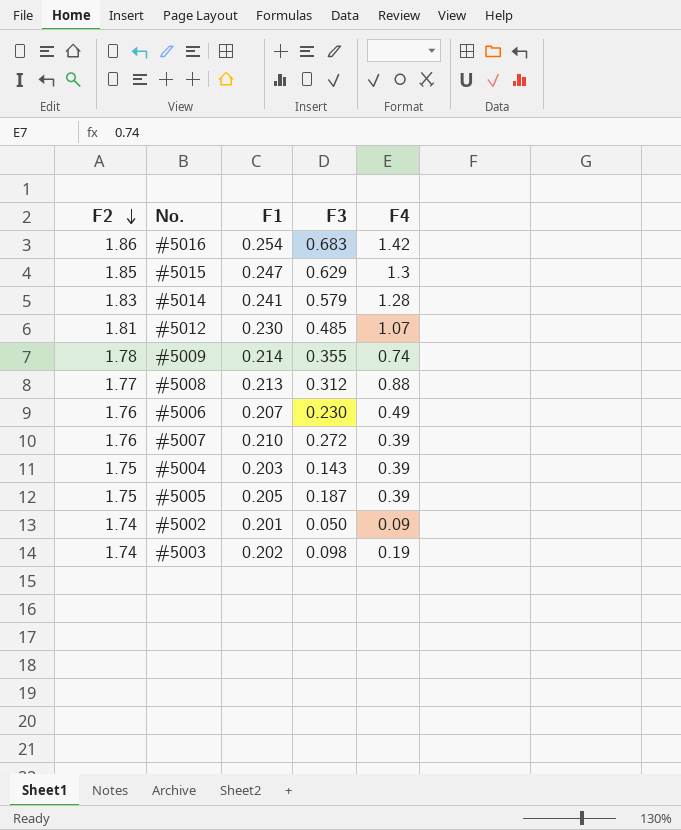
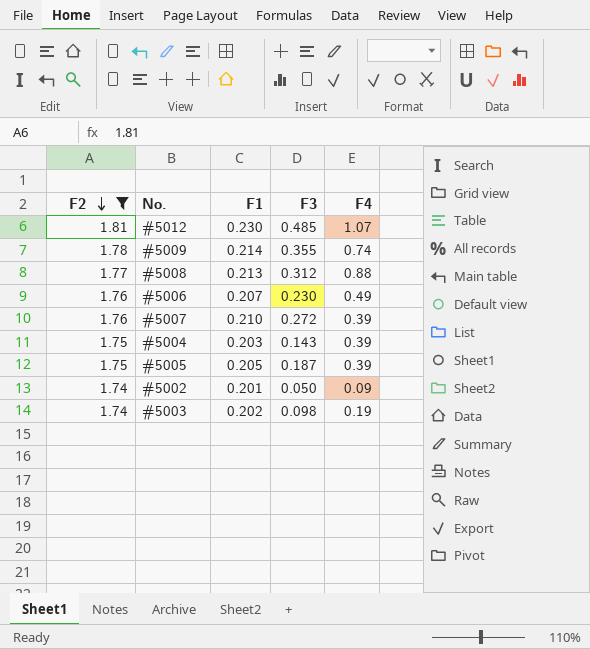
filter: none -> F2 <= 1.81

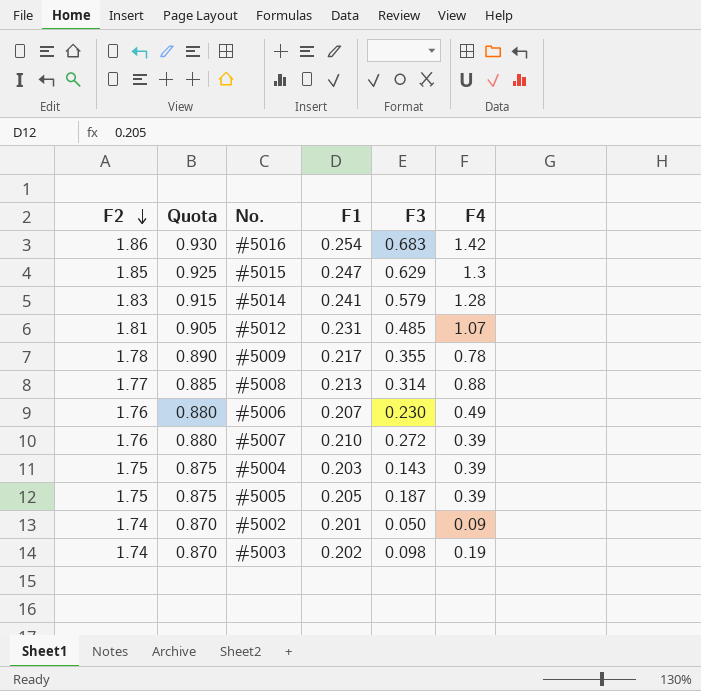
filter: F2 <= 1.81 -> none
column Quota | formula: none -> [F2] * 0.5
#5012 | F1: 0.230 -> 0.231
#5009 | F1: 0.214 -> 0.217
#5009 | F4: 0.74 -> 0.78
#5008 | F3: 0.312 -> 0.314

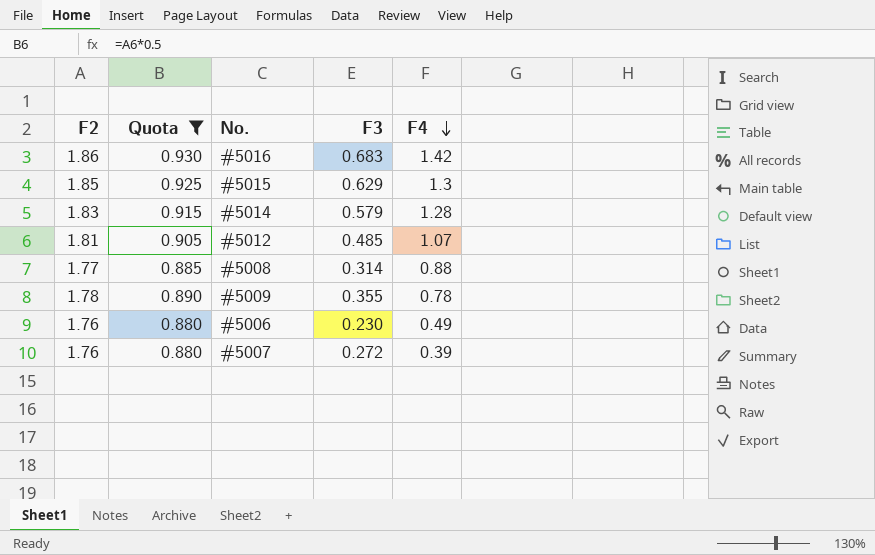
filter: none -> Quota >= 0.880
row order: F2 descending -> F4 descending
column F1 | position: 4 -> none

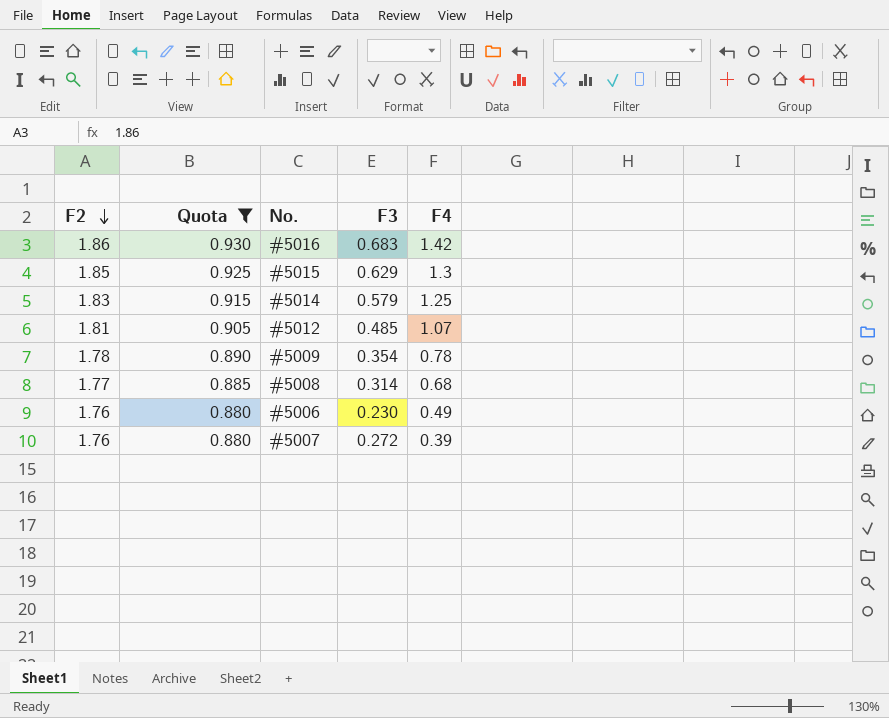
row order: F4 descending -> F2 descending
#5014 | F4: 1.28 -> 1.25
#5009 | F3: 0.355 -> 0.354
#5008 | F4: 0.88 -> 0.68

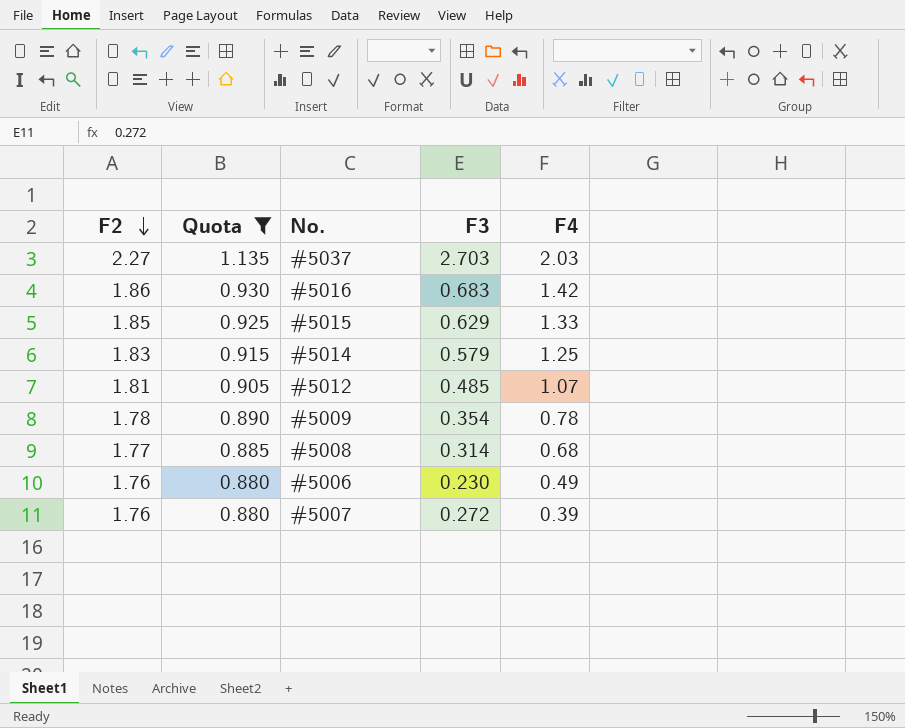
row #5037: none -> 2.27 | 1.135 | 2.703 | 2.03
#5015 | F4: 1.3 -> 1.33

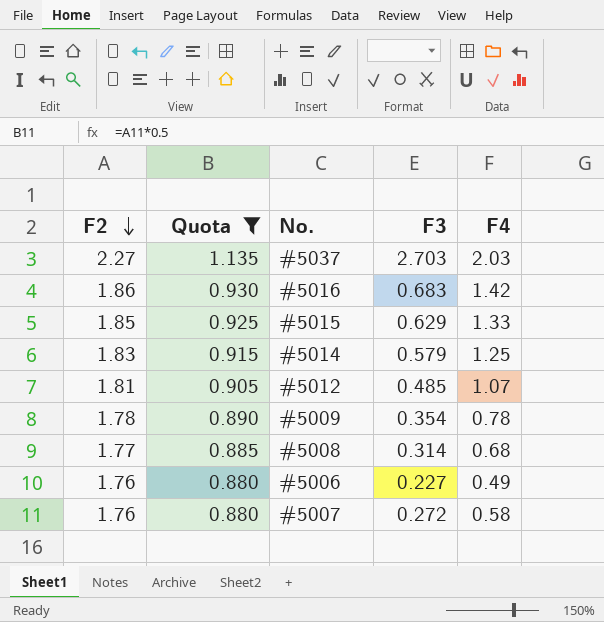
#5006 | F3: 0.230 -> 0.227
#5007 | F4: 0.39 -> 0.58

